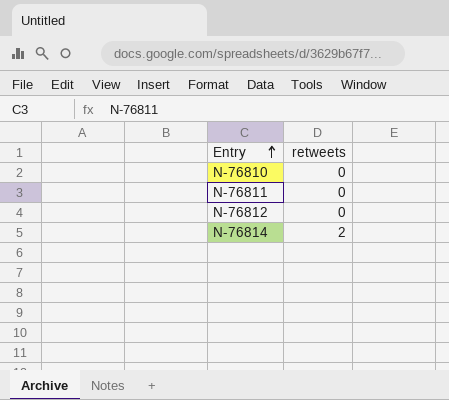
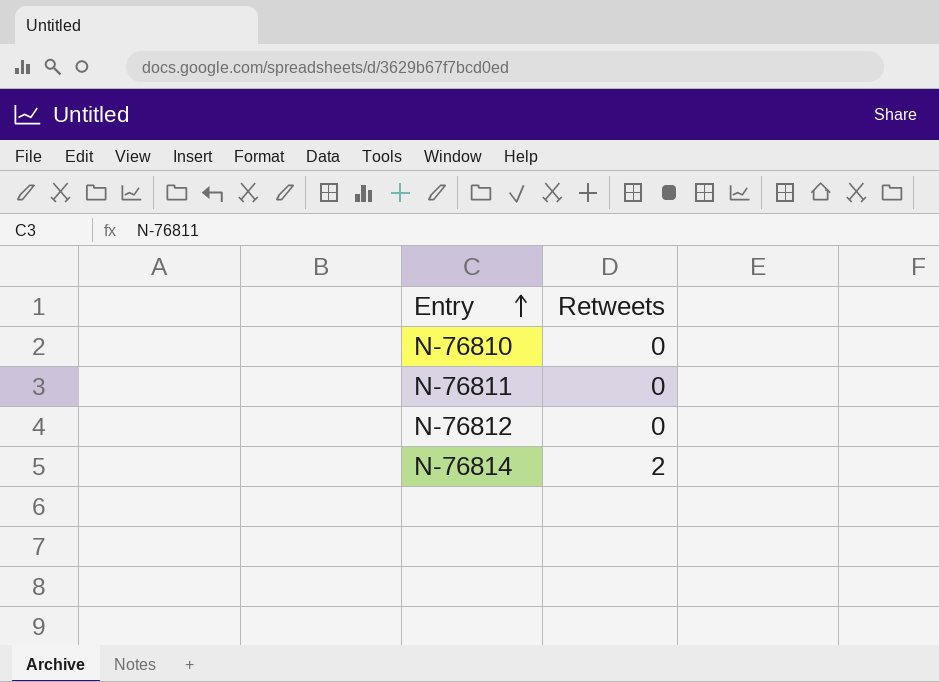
column name: retweets -> Retweets

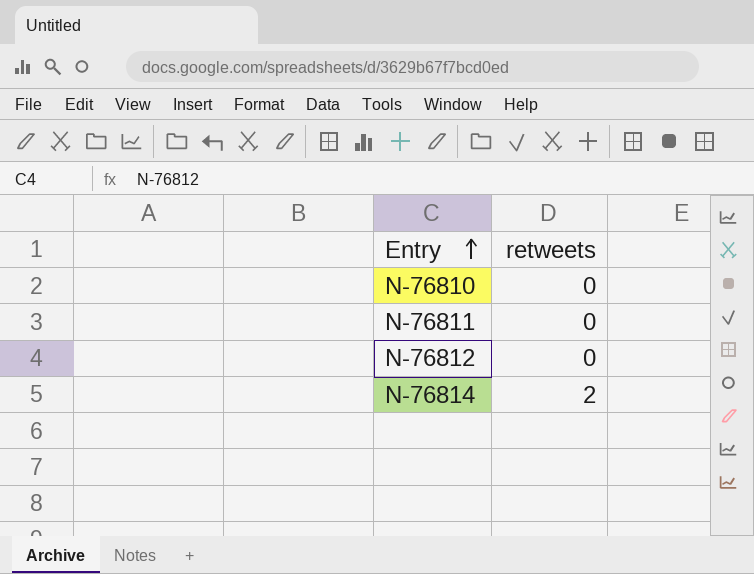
column name: Retweets -> retweets

